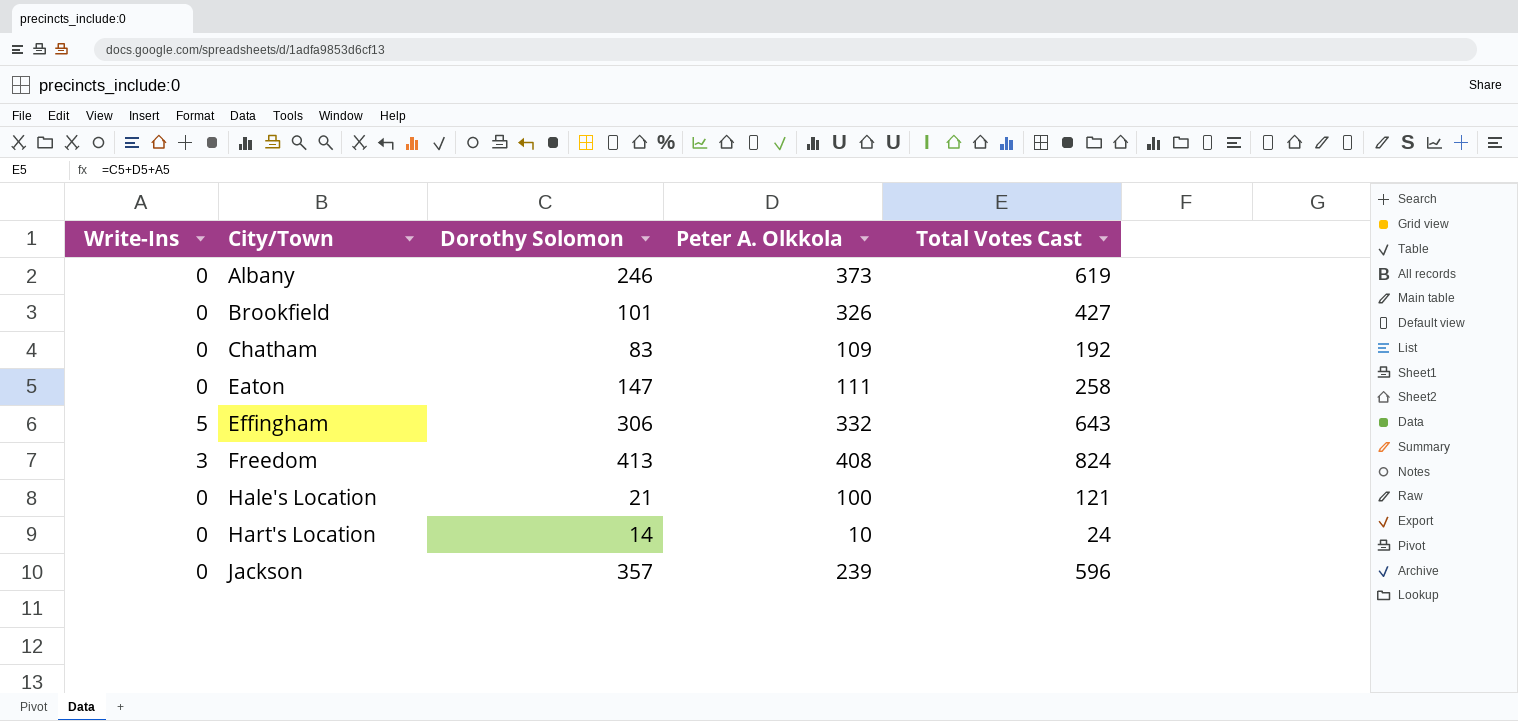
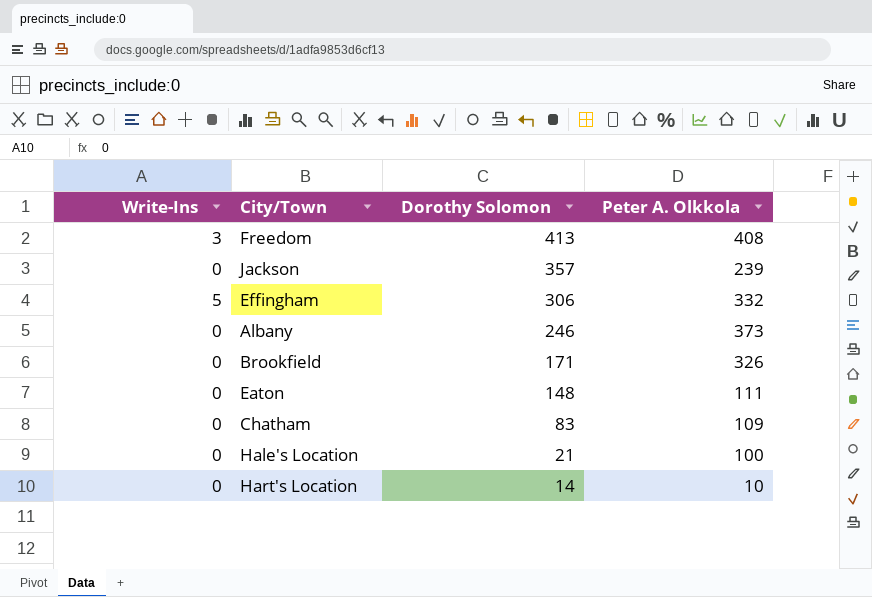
row order: City/Town ascending -> Dorothy Solomon descending
column Total Votes Cast | formula: [Write-Ins] + [Dorothy Solomon] + [Peter A. Olkkola] -> none
Brookfield | Dorothy Solomon: 101 -> 171
Eaton | Dorothy Solomon: 147 -> 148

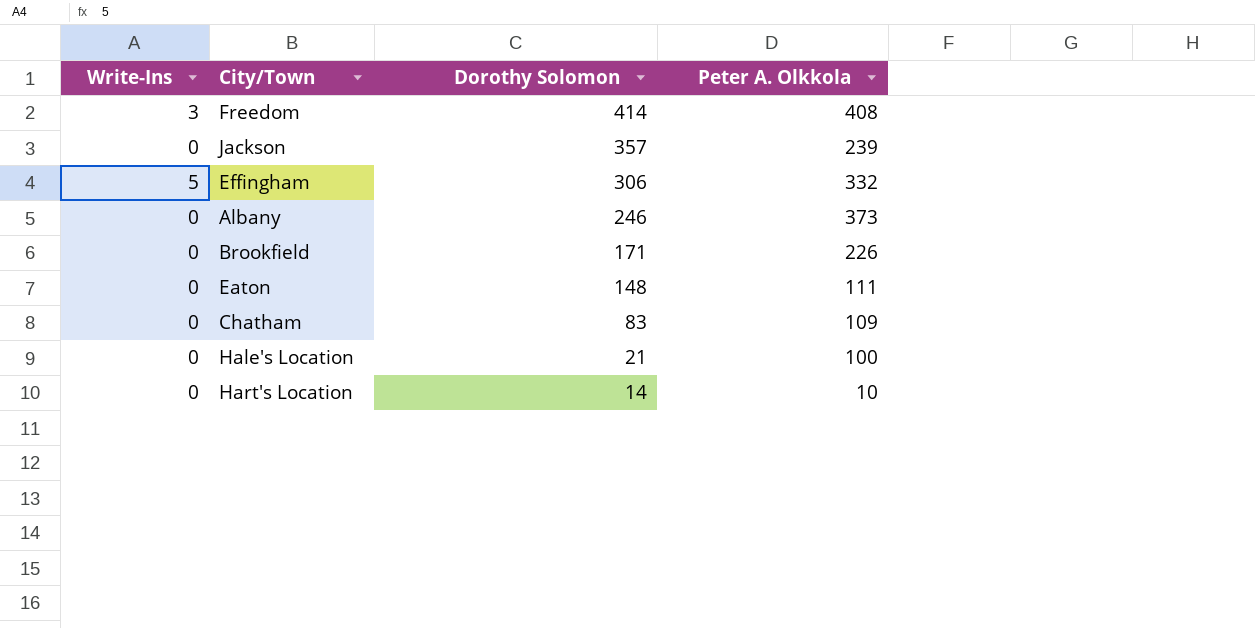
Freedom | Dorothy Solomon: 413 -> 414
Brookfield | Peter A. Olkkola: 326 -> 226

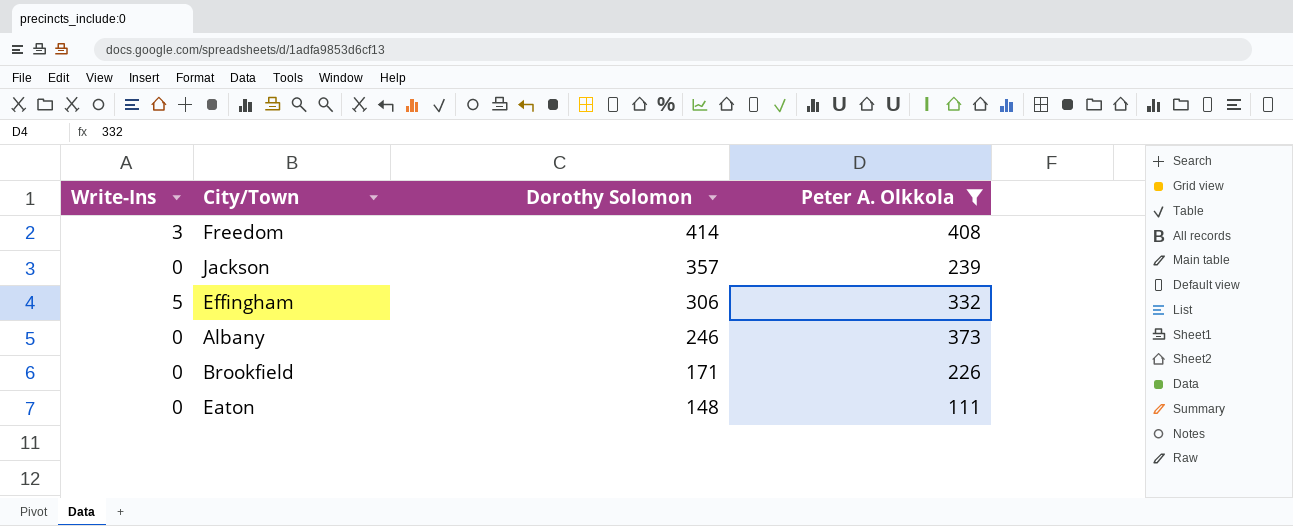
filter: none -> Peter A. Olkkola >= 111

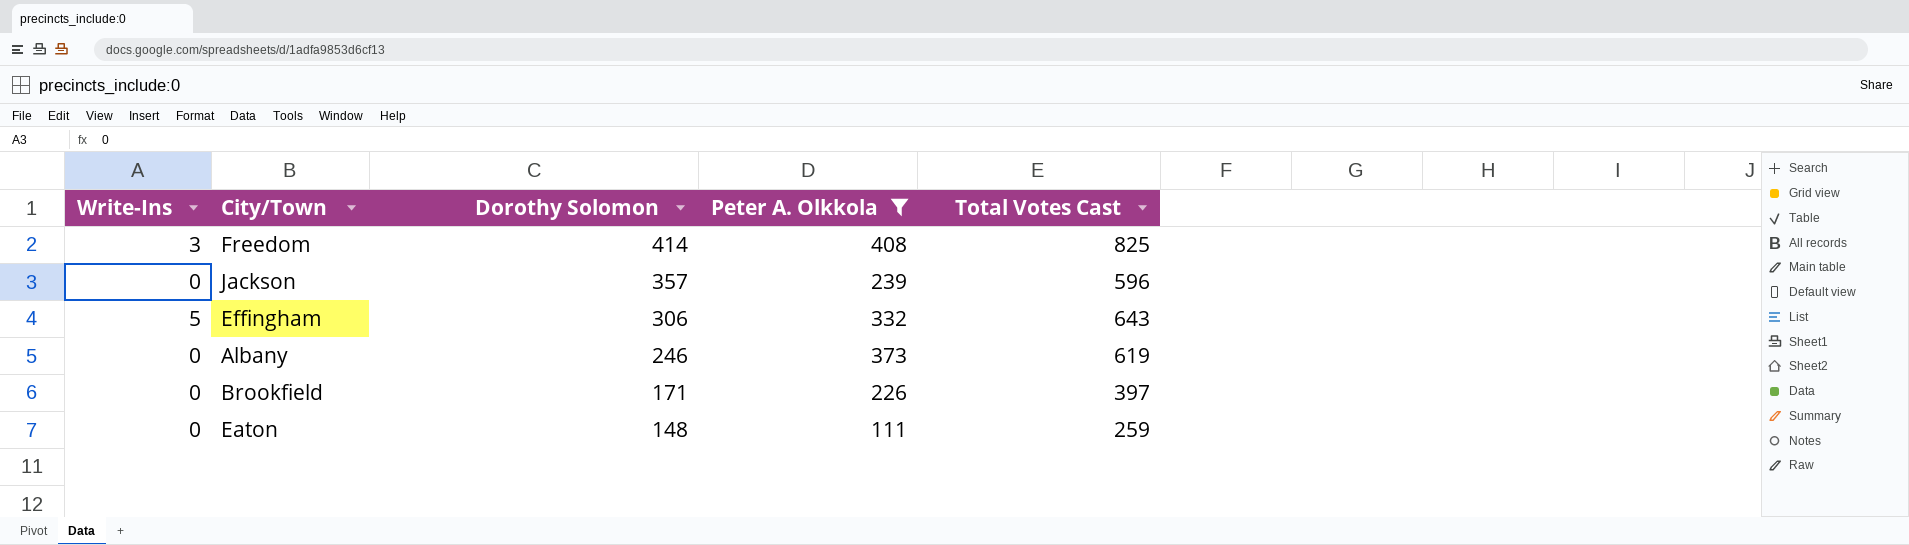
column Total Votes Cast | formula: none -> [Write-Ins] + [Dorothy Solomon] + [Peter A. Olkkola]

